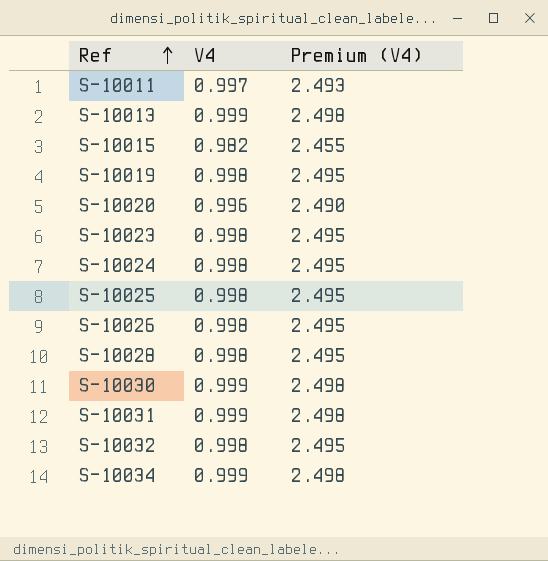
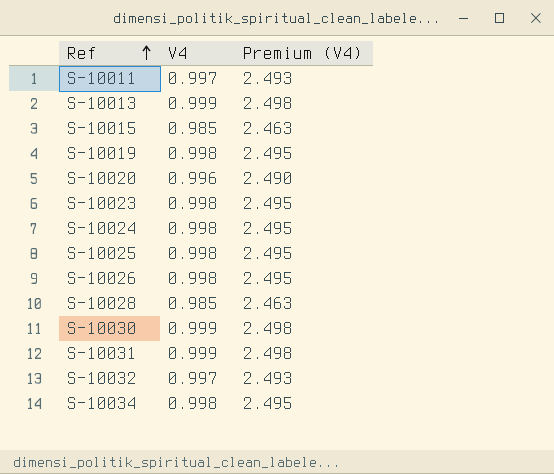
S-10015 | V4: 0.982 -> 0.985
S-10015 | Premium (V4): 2.455 -> 2.463
S-10028 | V4: 0.998 -> 0.985
S-10028 | Premium (V4): 2.495 -> 2.463
S-10032 | V4: 0.998 -> 0.997
S-10032 | Premium (V4): 2.495 -> 2.493
S-10034 | V4: 0.999 -> 0.998
S-10034 | Premium (V4): 2.498 -> 2.495

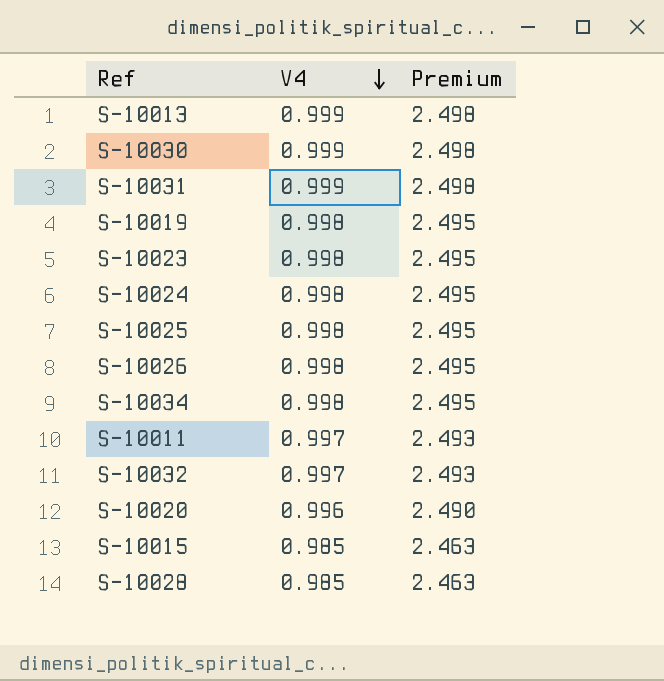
row order: Ref ascending -> V4 descending
column name: Premium (V4) -> Premium

